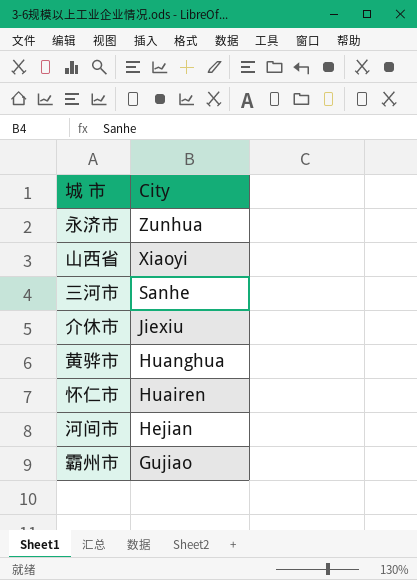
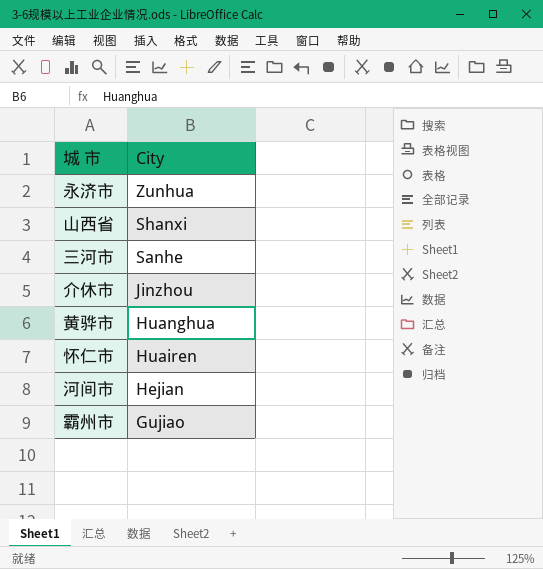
山西省 | City: Xiaoyi -> Shanxi
介休市 | City: Jiexiu -> Jinzhou

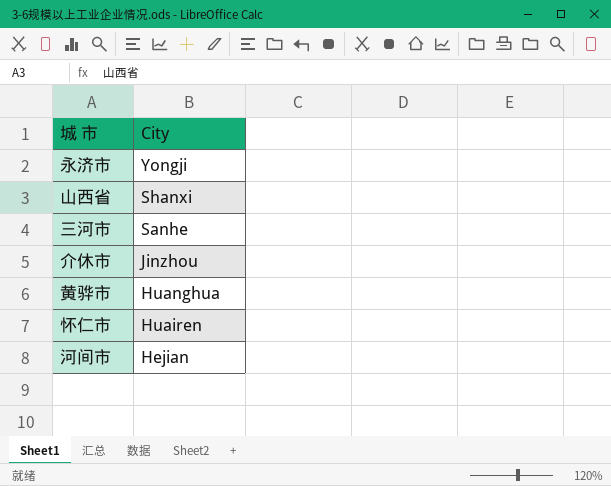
row 霸州市: Gujiao -> none
永济市 | City: Zunhua -> Yongji

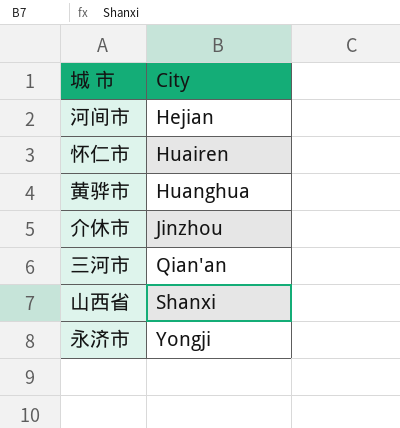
row order: City descending -> City ascending
三河市 | City: Sanhe -> Qian'an

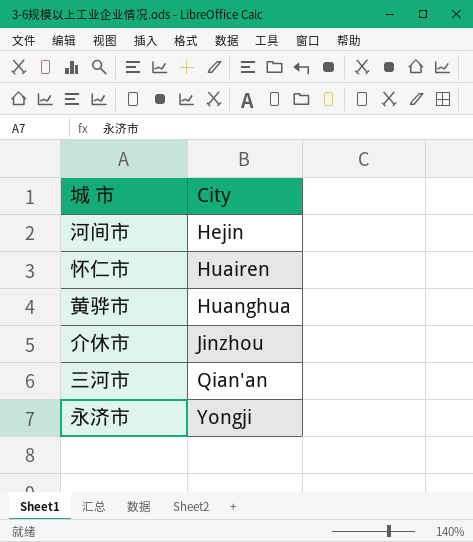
row 山西省: Shanxi -> none
河间市 | City: Hejian -> Hejin

